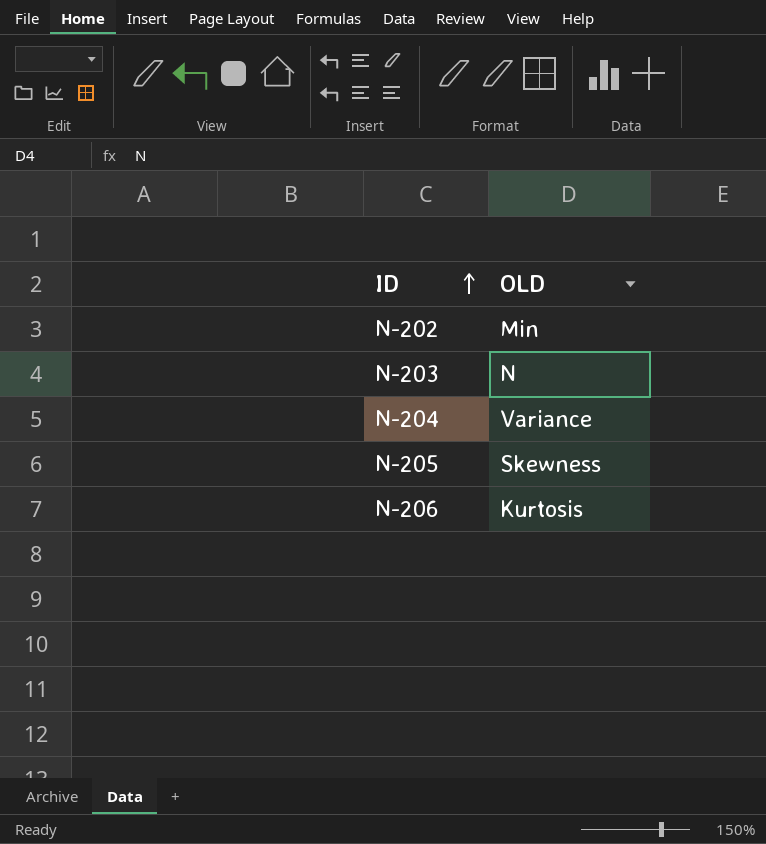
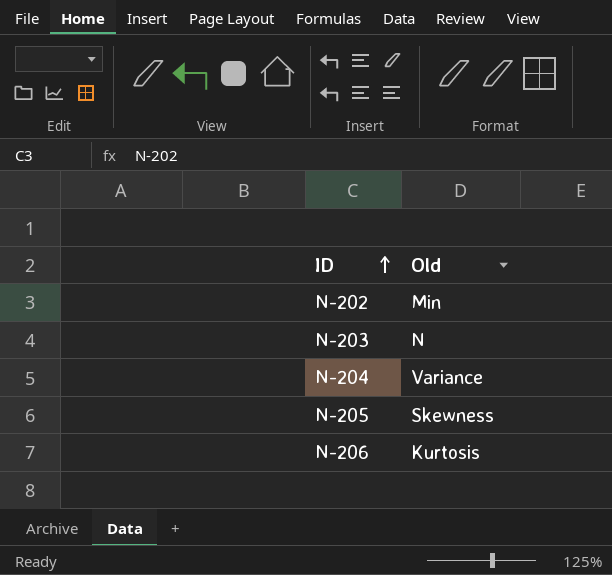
column name: OLD -> Old

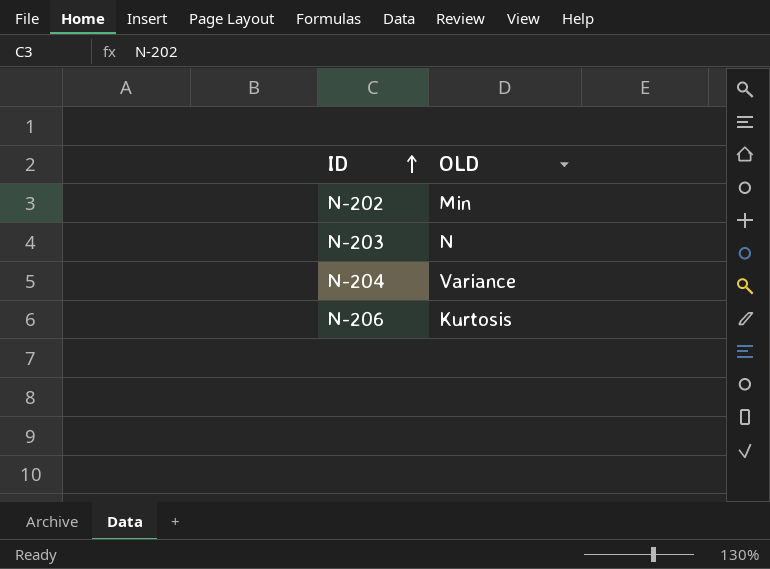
column name: Old -> OLD
row N-205: Skewness -> none

